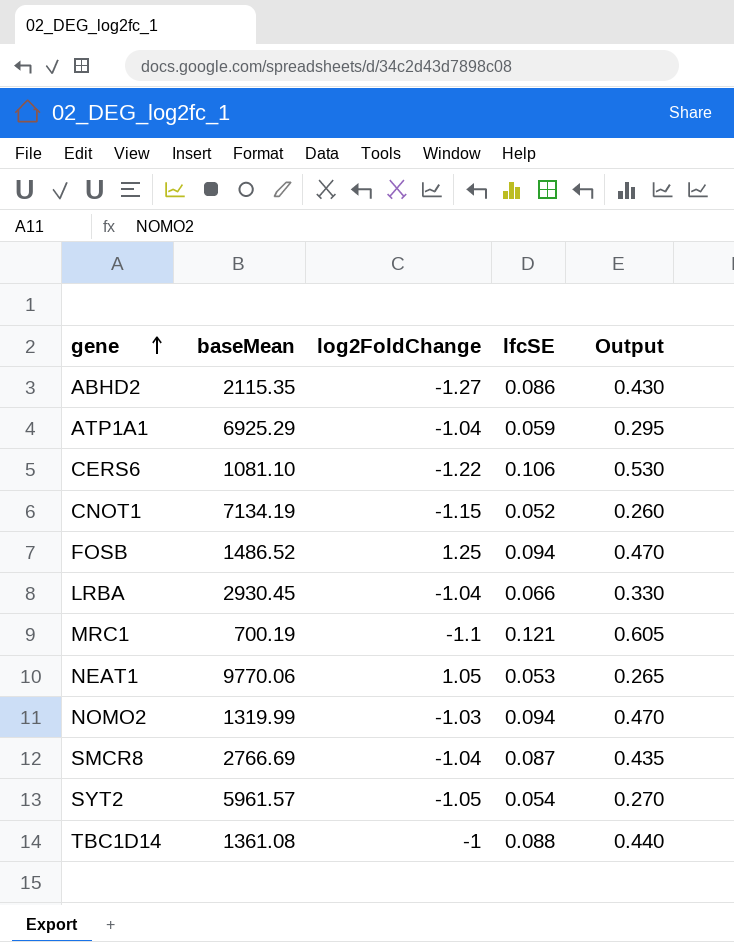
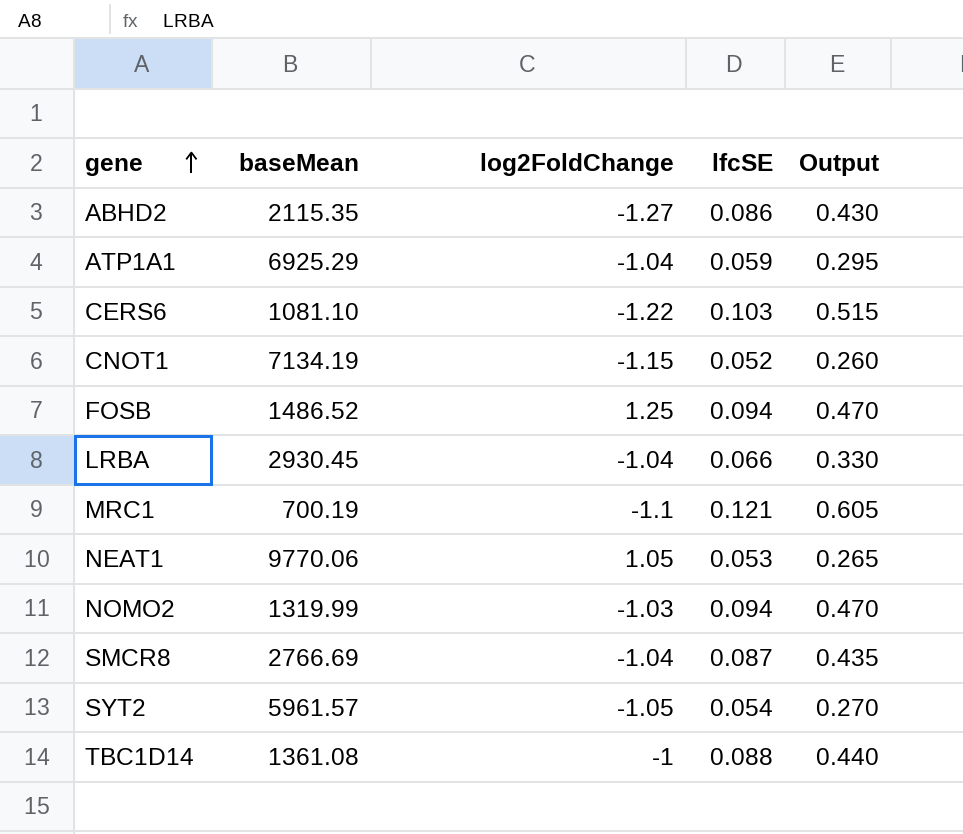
CERS6 | lfcSE: 0.106 -> 0.103
CERS6 | Output: 0.530 -> 0.515

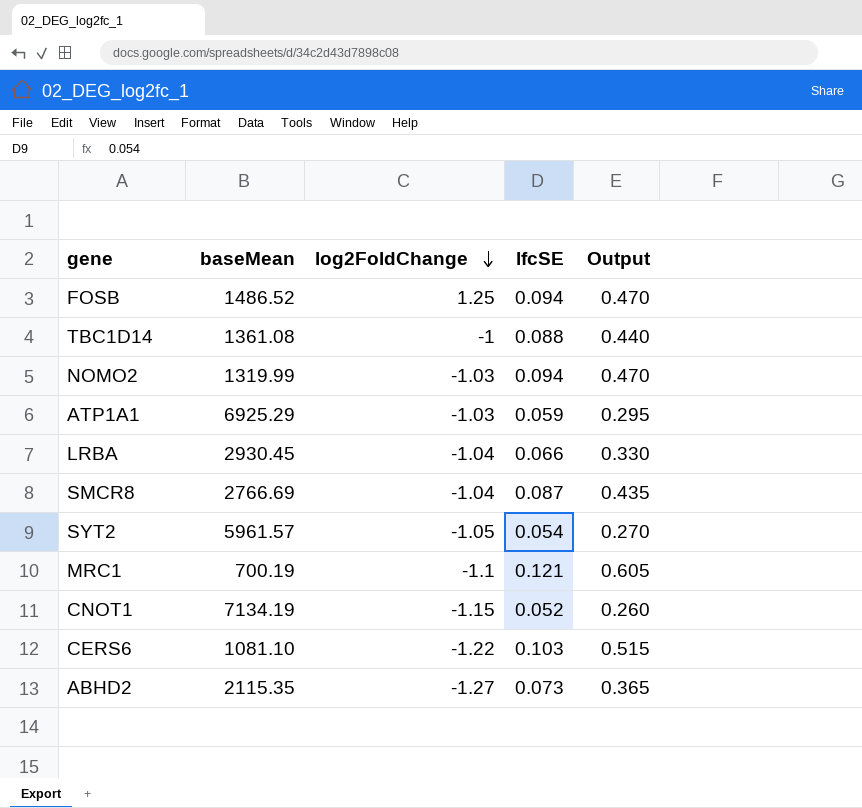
row order: gene ascending -> log2FoldChange descending
row NEAT1: 9770.06 | 1.05 | 0.053 | 0.265 -> none
ATP1A1 | log2FoldChange: -1.04 -> -1.03
ABHD2 | lfcSE: 0.086 -> 0.073
ABHD2 | Output: 0.430 -> 0.365

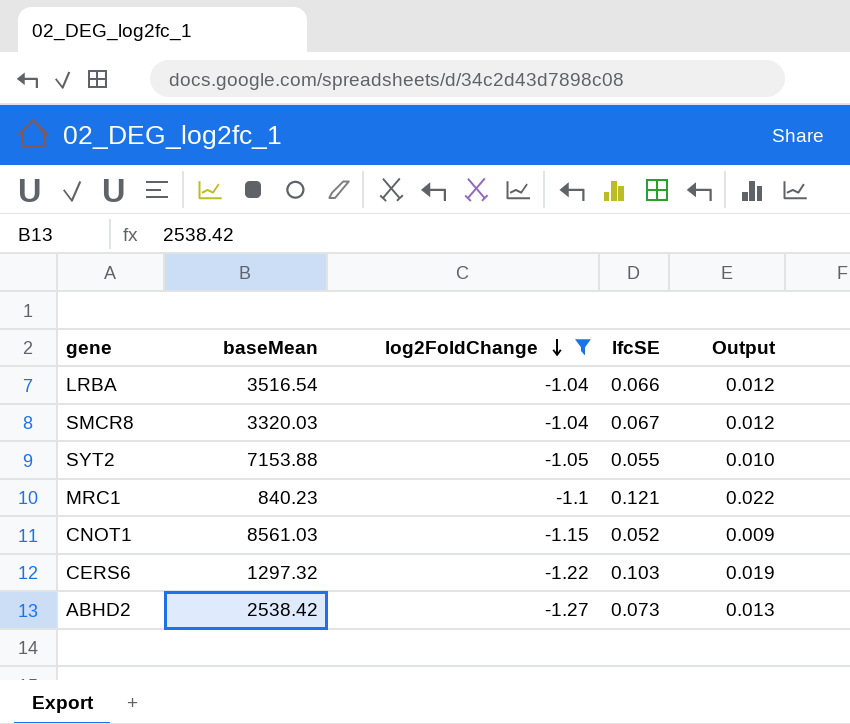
filter: none -> log2FoldChange <= -1.04
column Output | formula: [lfcSE] * 5 -> [lfcSE] * 0.18
LRBA | baseMean: 2930.45 -> 3516.54
SMCR8 | baseMean: 2766.69 -> 3320.03
SMCR8 | lfcSE: 0.087 -> 0.067
SYT2 | baseMean: 5961.57 -> 7153.88
SYT2 | lfcSE: 0.054 -> 0.055
MRC1 | baseMean: 700.19 -> 840.23
CNOT1 | baseMean: 7134.19 -> 8561.03
CERS6 | baseMean: 1081.10 -> 1297.32
ABHD2 | baseMean: 2115.35 -> 2538.42

